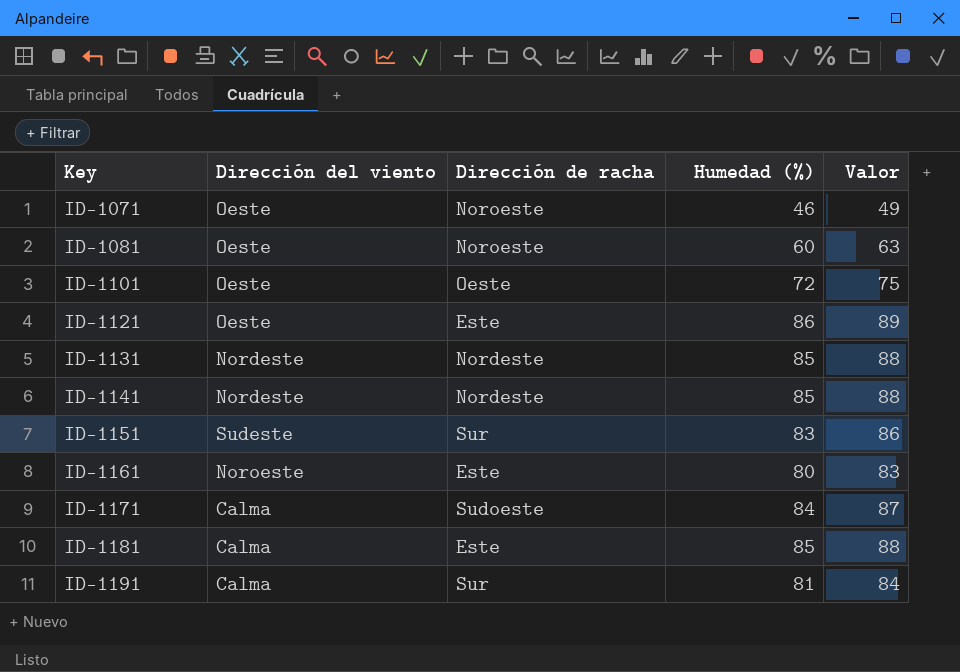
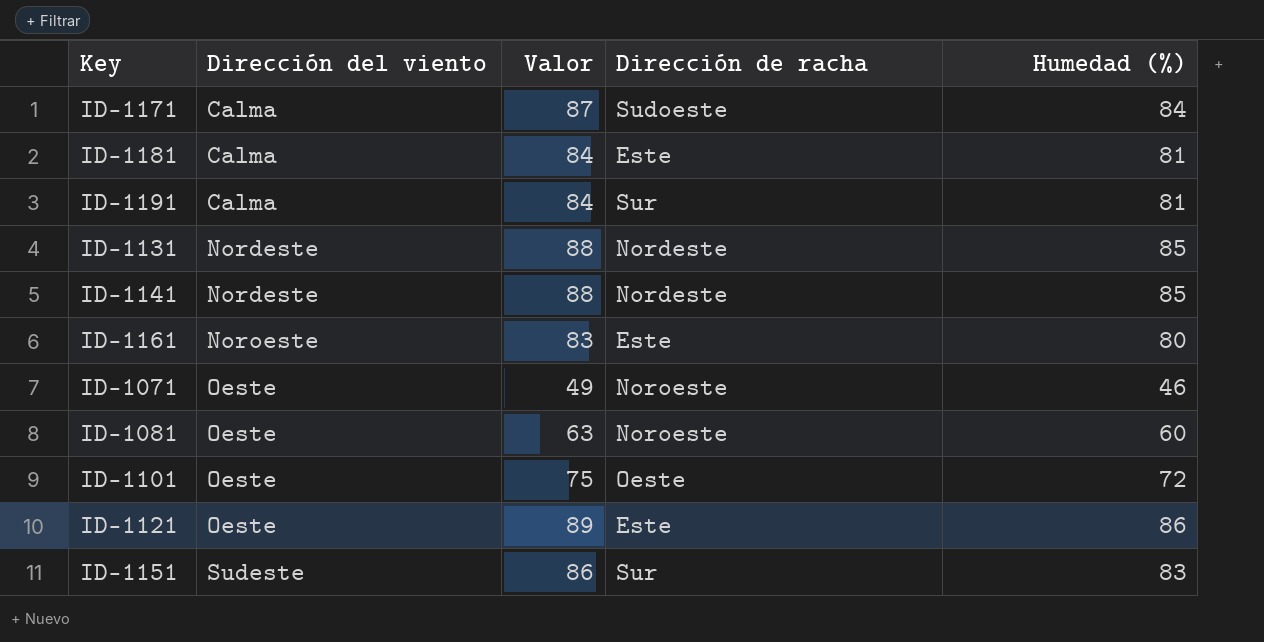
row order: Key ascending -> Dirección del viento ascending
column Valor | position: 5 -> 3
ID-1181 | Valor: 88 -> 84
ID-1181 | Humedad (%): 85 -> 81

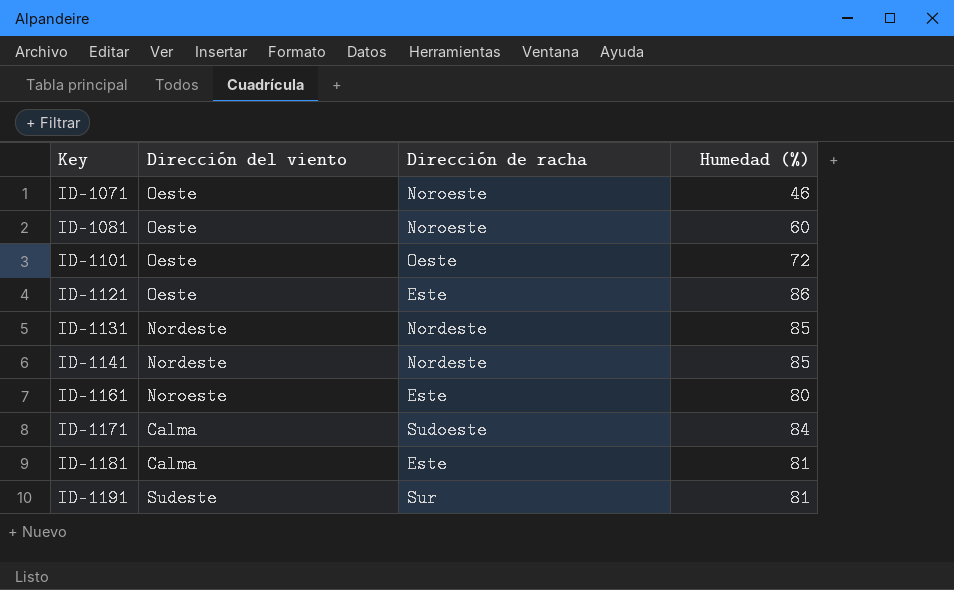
row order: Dirección del viento ascending -> Key ascending
column Valor | formula: [Humedad (%)] + 3 -> none
row ID-1151: Sudeste | 86 | Sur | 83 -> none
ID-1191 | Dirección del viento: Calma -> Sudeste

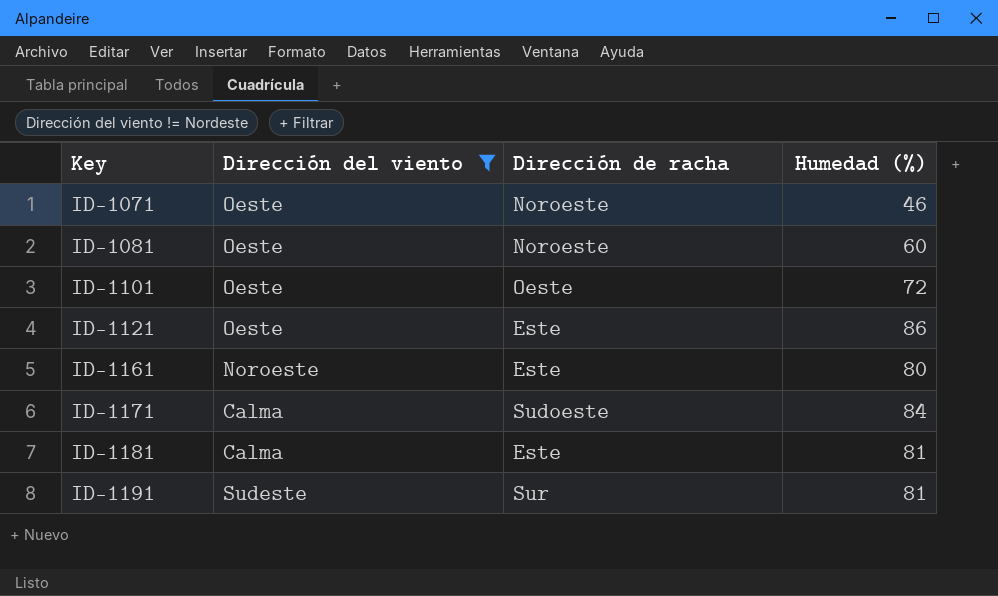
filter: none -> Dirección del viento != Nordeste

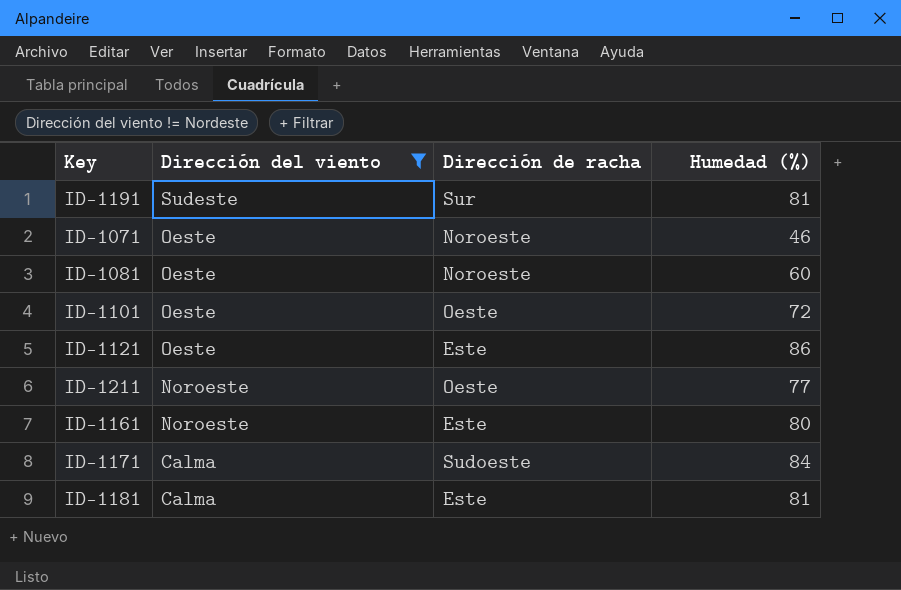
row order: Key ascending -> Dirección del viento descending
row ID-1211: none -> Noroeste | Oeste | 77

